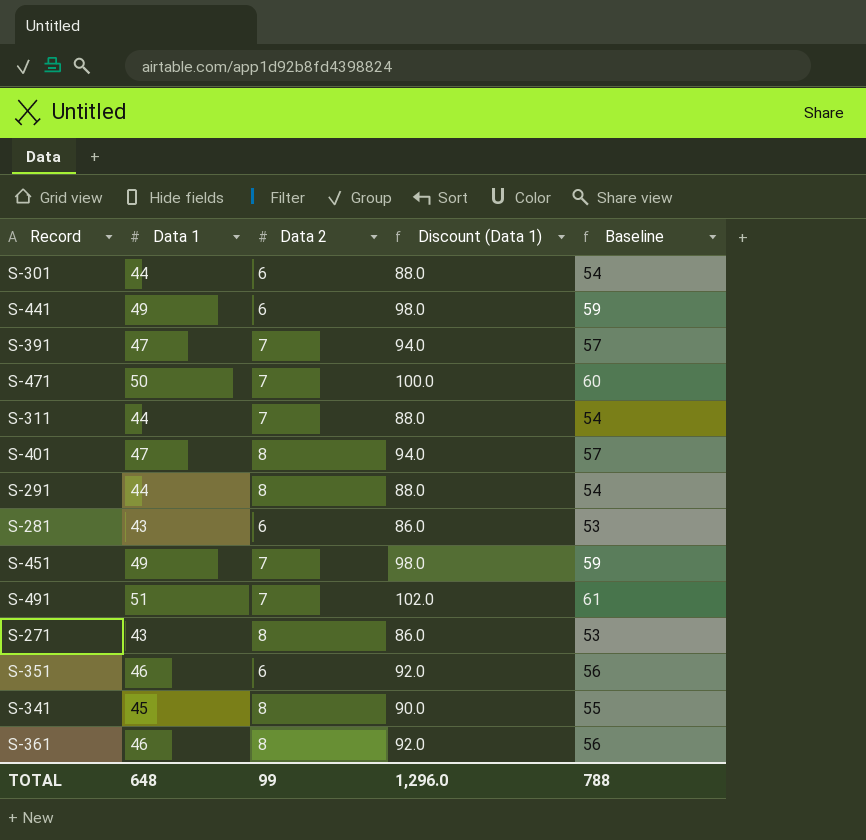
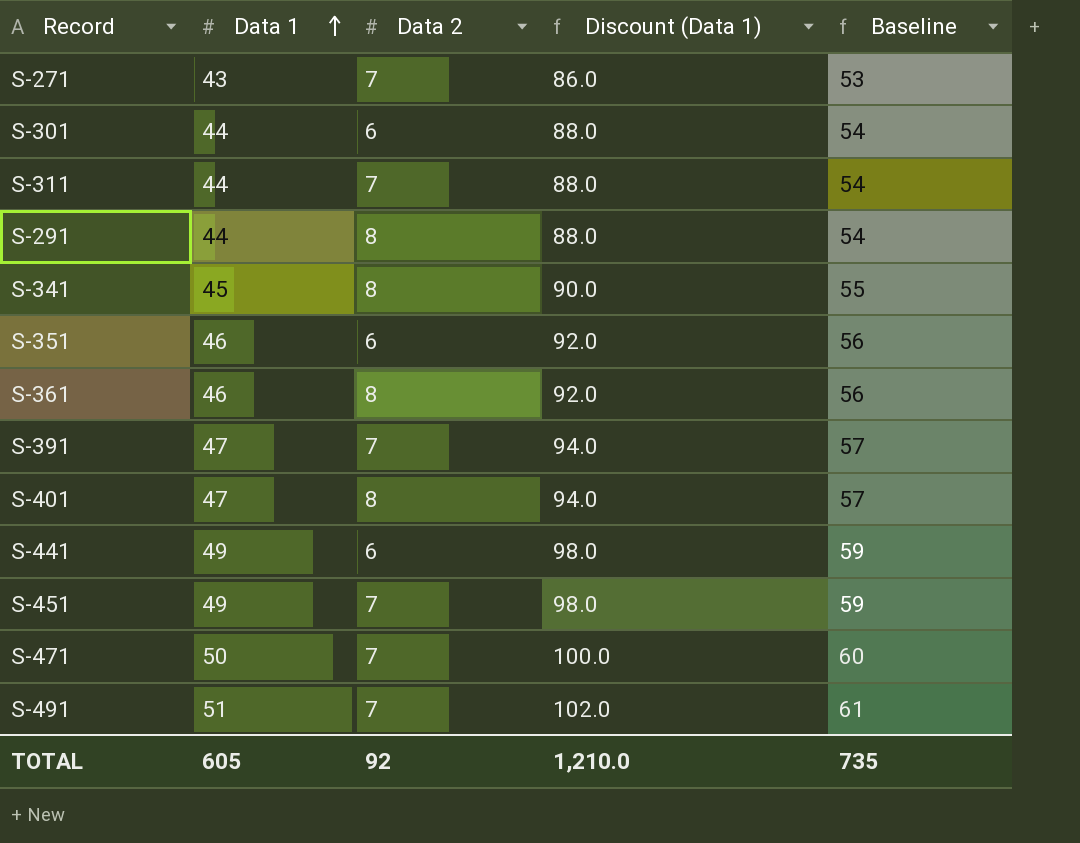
row order: none -> Data 1 ascending
row S-281: 43 | 6 | 86.0 | 53 -> none
S-271 | Data 2: 8 -> 7
TOTAL | Data 1: 648 -> 605
TOTAL | Data 2: 99 -> 92
TOTAL | Discount (Data 1): 1,296.0 -> 1,210.0
TOTAL | Baseline: 788 -> 735

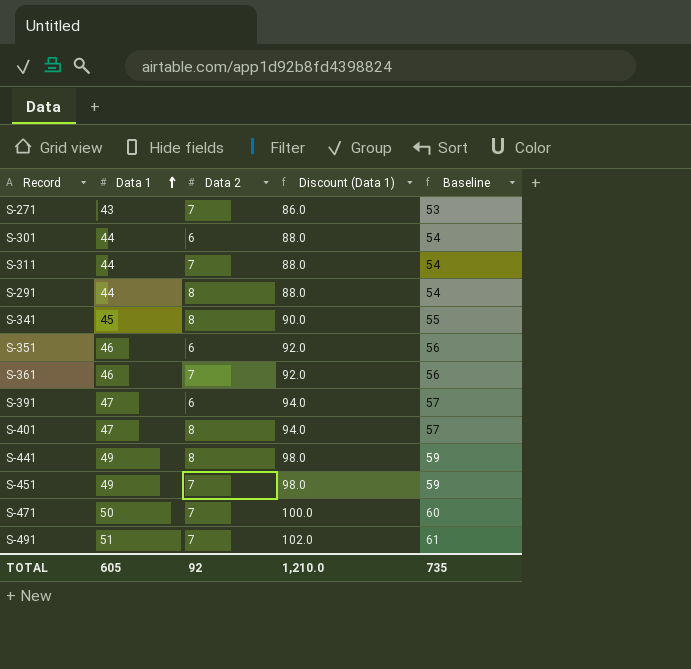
S-361 | Data 2: 8 -> 7
S-391 | Data 2: 7 -> 6
S-441 | Data 2: 6 -> 8

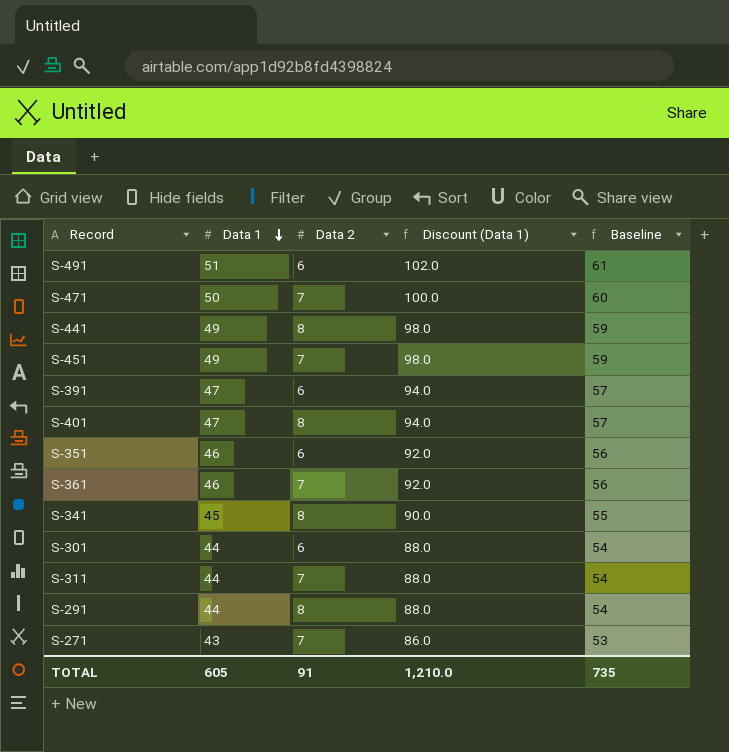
row order: Data 1 ascending -> Data 1 descending
S-491 | Data 2: 7 -> 6
TOTAL | Data 2: 92 -> 91

